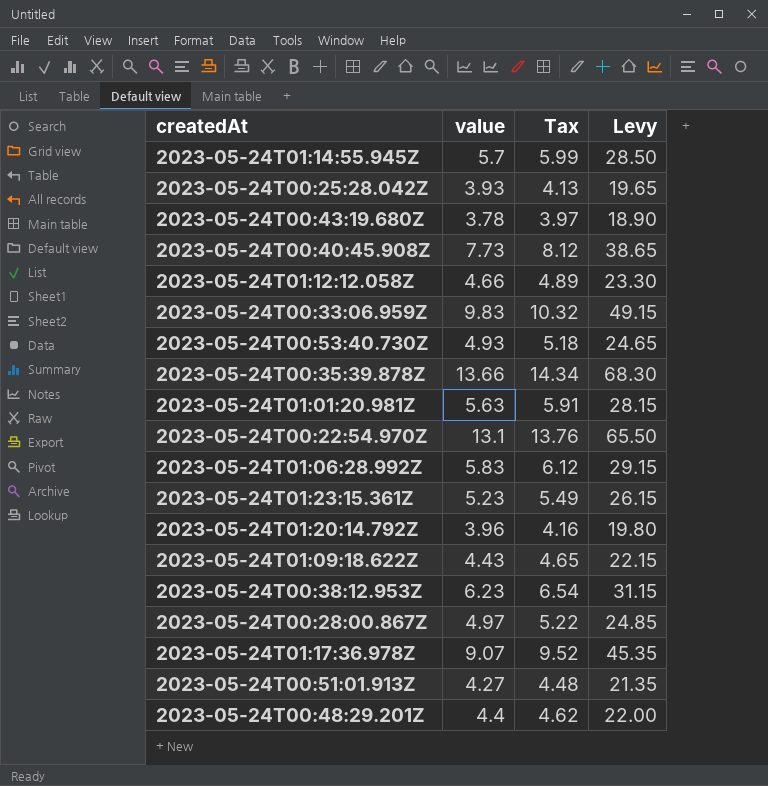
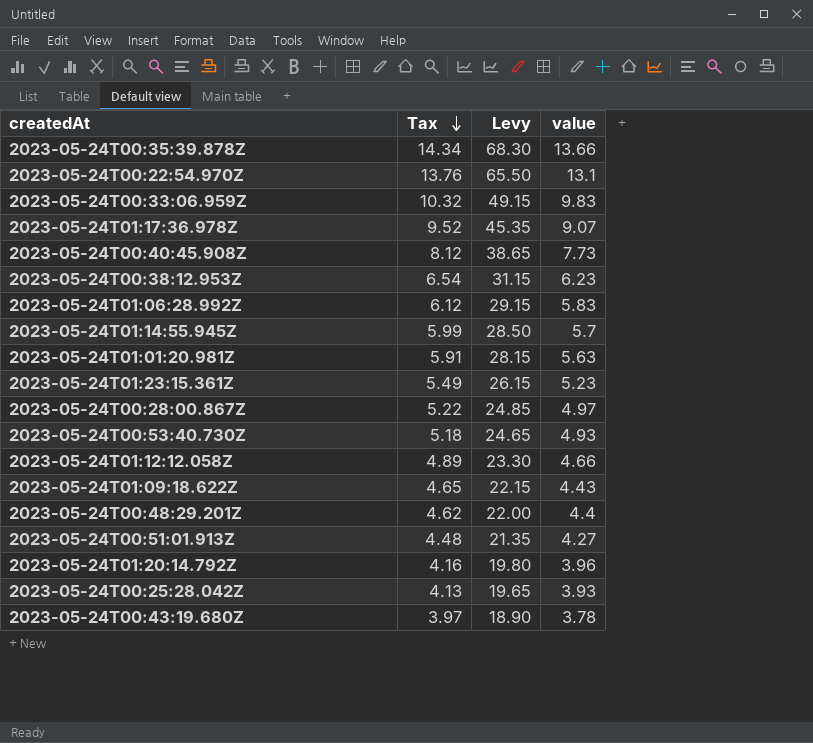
row order: none -> Tax descending
column value | position: 2 -> 4

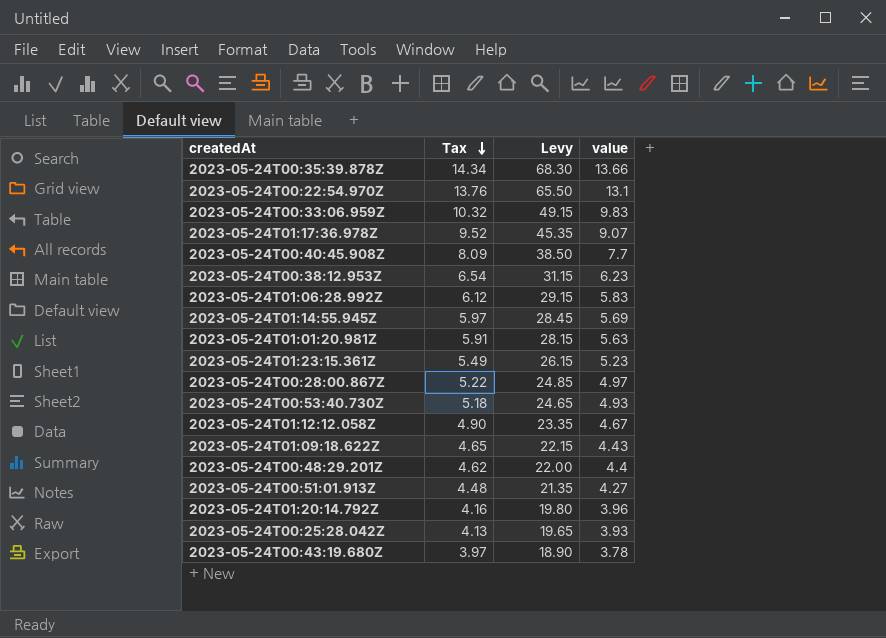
2023-05-24T00:40:45.908Z | Tax: 8.12 -> 8.09
2023-05-24T00:40:45.908Z | Levy: 38.65 -> 38.50
2023-05-24T00:40:45.908Z | value: 7.73 -> 7.7
2023-05-24T01:14:55.945Z | Tax: 5.99 -> 5.97
2023-05-24T01:14:55.945Z | Levy: 28.50 -> 28.45
2023-05-24T01:14:55.945Z | value: 5.7 -> 5.69
2023-05-24T01:12:12.058Z | Tax: 4.89 -> 4.90
2023-05-24T01:12:12.058Z | Levy: 23.30 -> 23.35
2023-05-24T01:12:12.058Z | value: 4.66 -> 4.67

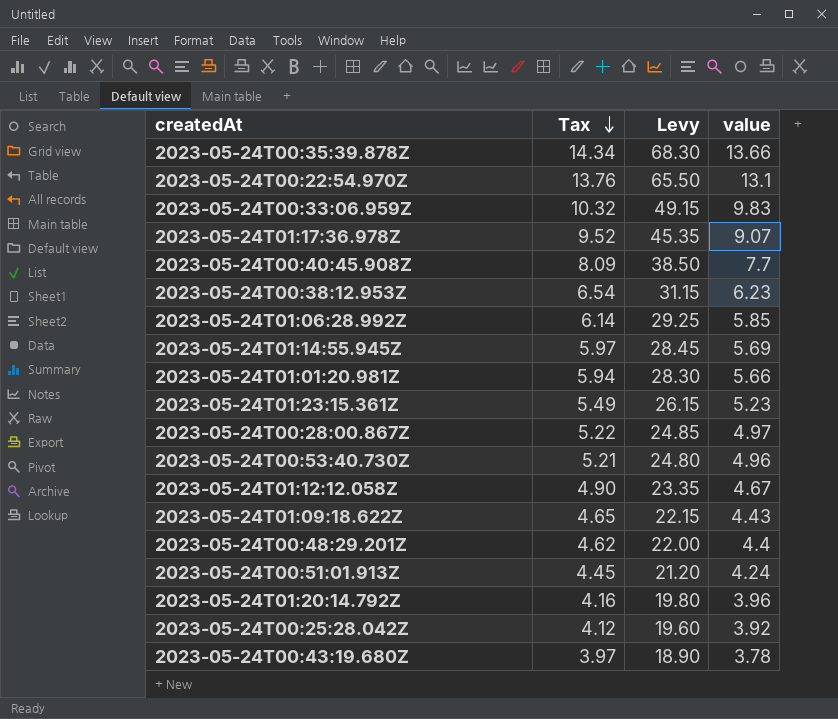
2023-05-24T01:06:28.992Z | Tax: 6.12 -> 6.14
2023-05-24T01:06:28.992Z | Levy: 29.15 -> 29.25
2023-05-24T01:06:28.992Z | value: 5.83 -> 5.85
2023-05-24T01:01:20.981Z | Tax: 5.91 -> 5.94
2023-05-24T01:01:20.981Z | Levy: 28.15 -> 28.30
2023-05-24T01:01:20.981Z | value: 5.63 -> 5.66
2023-05-24T00:53:40.730Z | Tax: 5.18 -> 5.21
2023-05-24T00:53:40.730Z | Levy: 24.65 -> 24.80
2023-05-24T00:53:40.730Z | value: 4.93 -> 4.96
2023-05-24T00:51:01.913Z | Tax: 4.48 -> 4.45
2023-05-24T00:51:01.913Z | Levy: 21.35 -> 21.20
2023-05-24T00:51:01.913Z | value: 4.27 -> 4.24
2023-05-24T00:25:28.042Z | Tax: 4.13 -> 4.12
2023-05-24T00:25:28.042Z | Levy: 19.65 -> 19.60
2023-05-24T00:25:28.042Z | value: 3.93 -> 3.92

